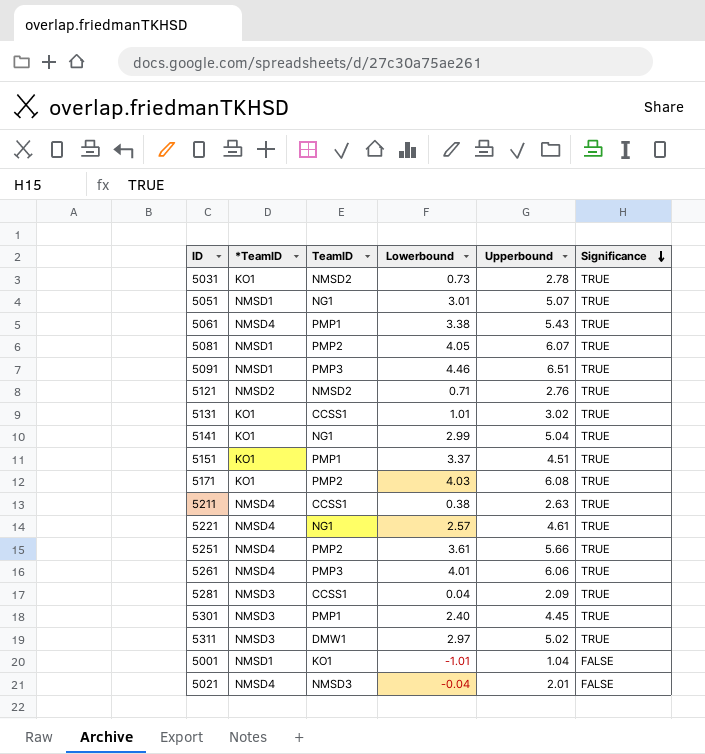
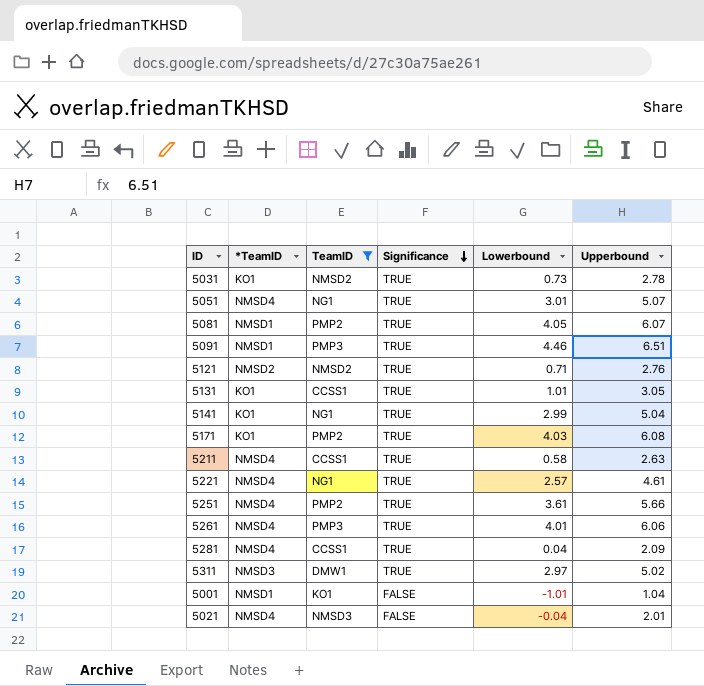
filter: none -> TeamID != PMP1
column Significance | position: 6 -> 4
5051 | *TeamID: NMSD1 -> NMSD4
5131 | Upperbound: 3.02 -> 3.05
5211 | Lowerbound: 0.38 -> 0.58
5281 | *TeamID: NMSD3 -> NMSD4

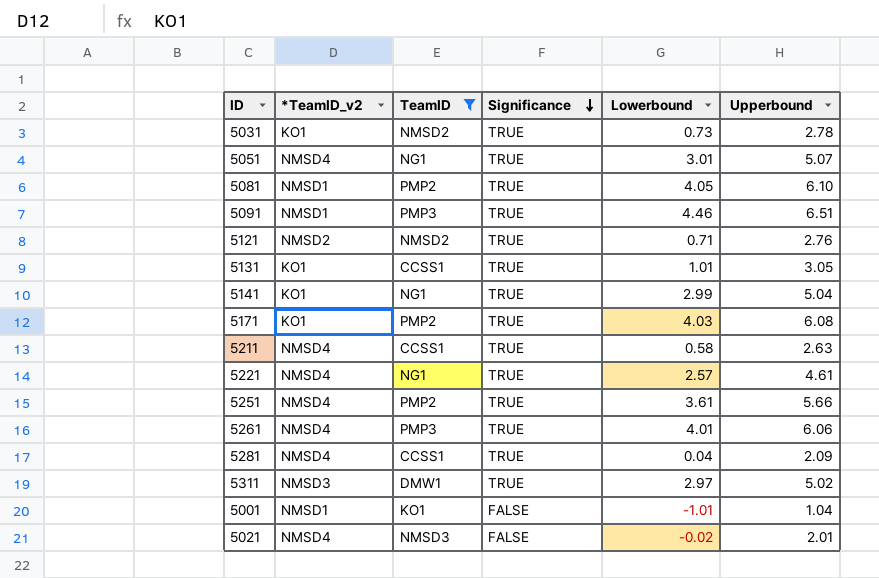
column name: *TeamID -> *TeamID_v2
5081 | Upperbound: 6.07 -> 6.10
5021 | Lowerbound: -0.04 -> -0.02

